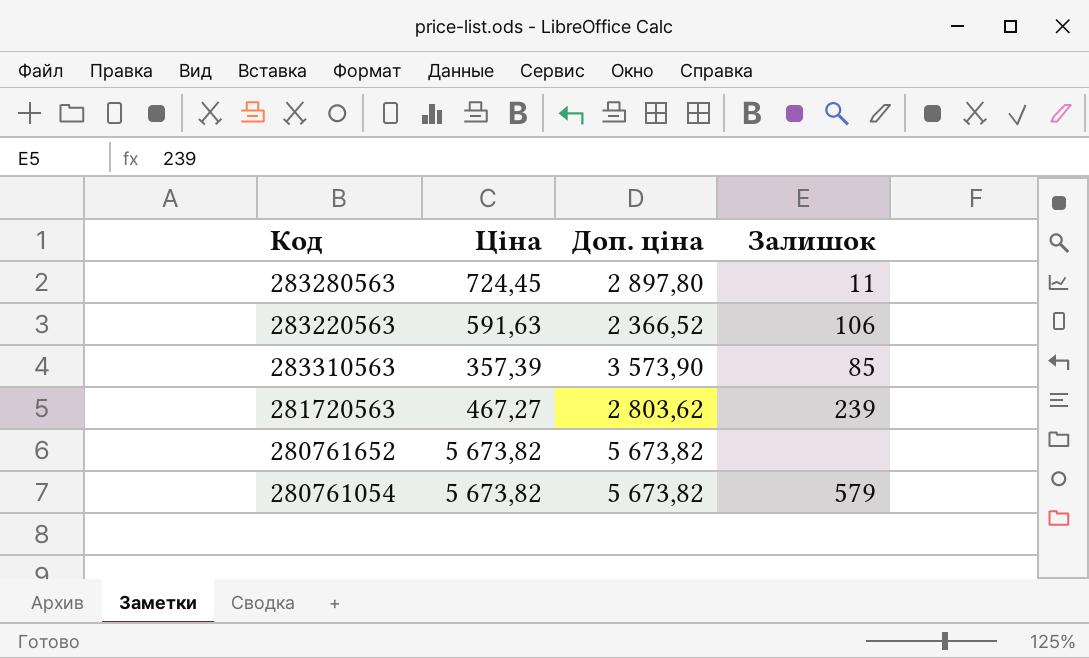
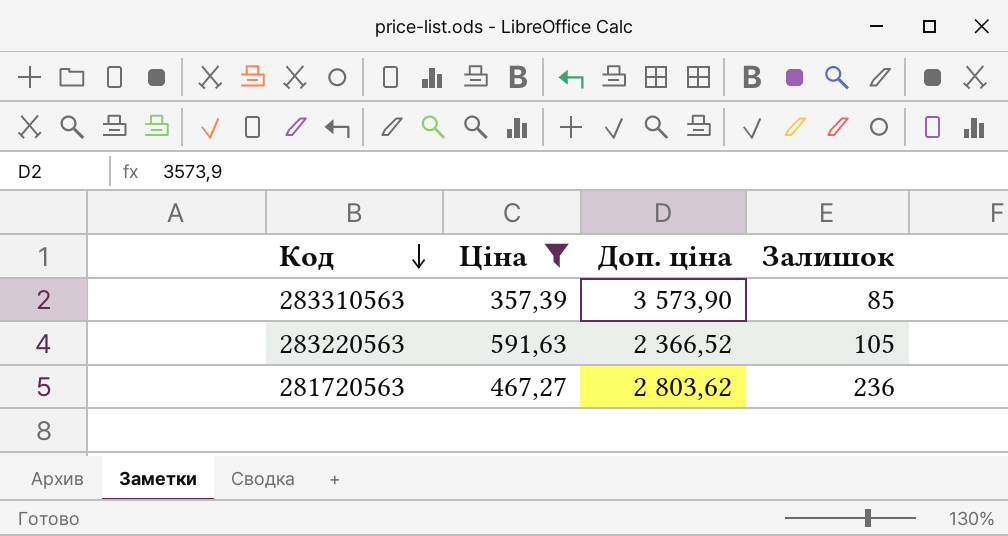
filter: none -> Ціна <= 591,63
row order: none -> Код descending
283220563 | Залишок: 106 -> 105
281720563 | Залишок: 239 -> 236

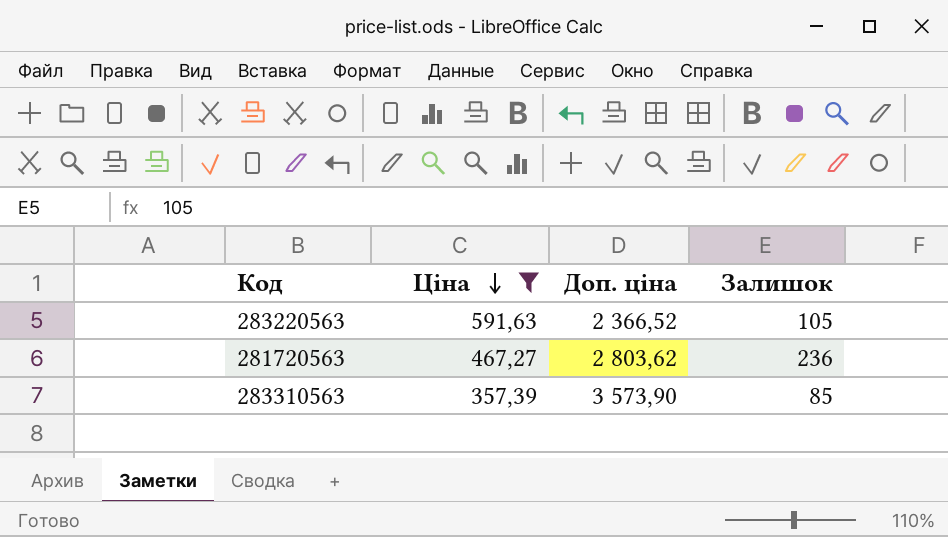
row order: Код descending -> Ціна descending

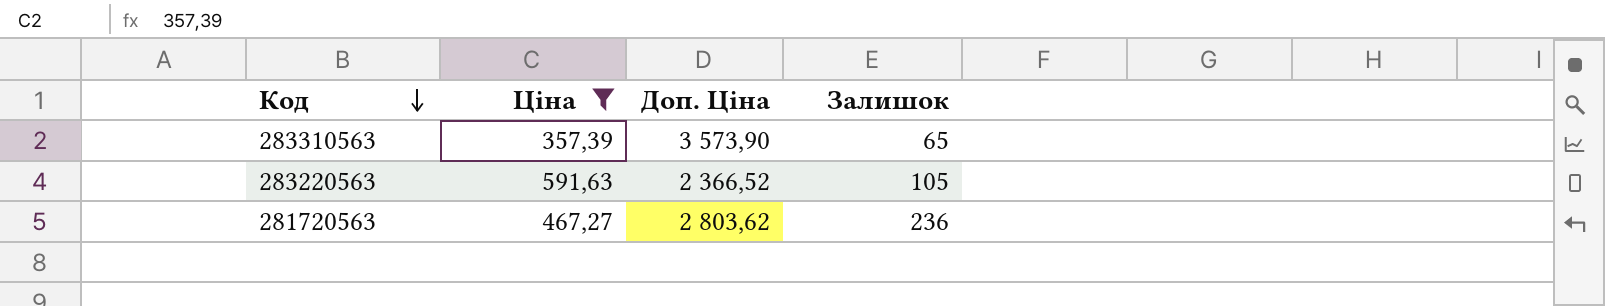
row order: Ціна descending -> Код descending
column name: Доп. ціна -> Доп. Ціна
283310563 | Залишок: 85 -> 65

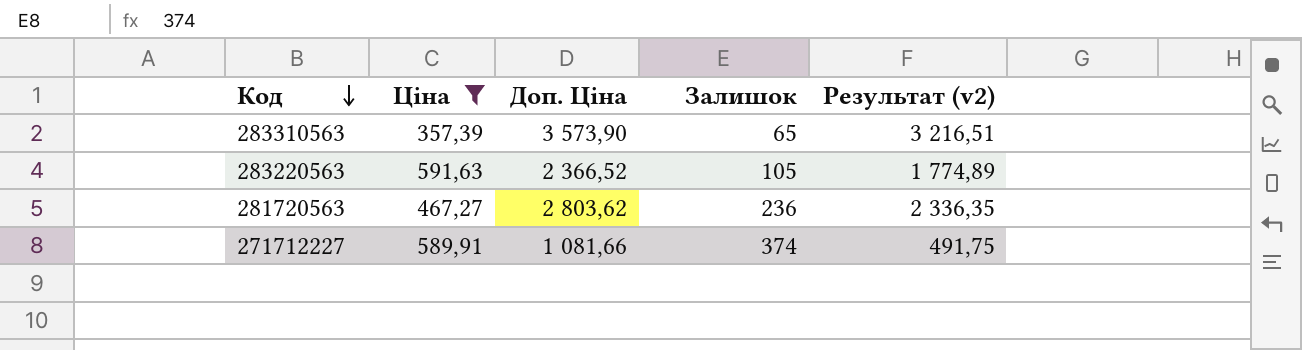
column Результат (v2) | formula: none -> [Доп. Ціна] - [Ціна]
row 271712227: none -> 589,91 | 1 081,66 | 374 | 491,75

